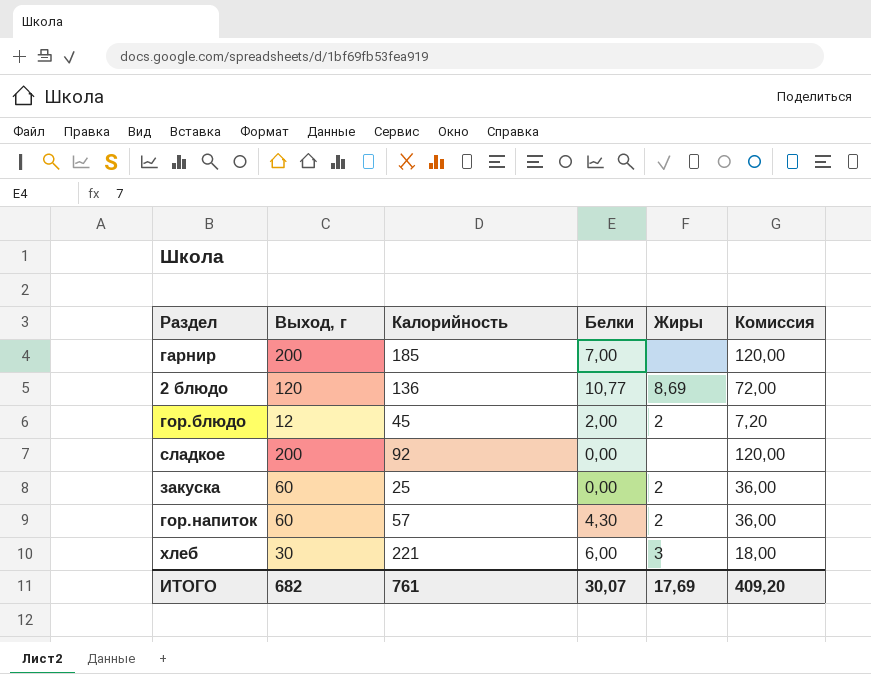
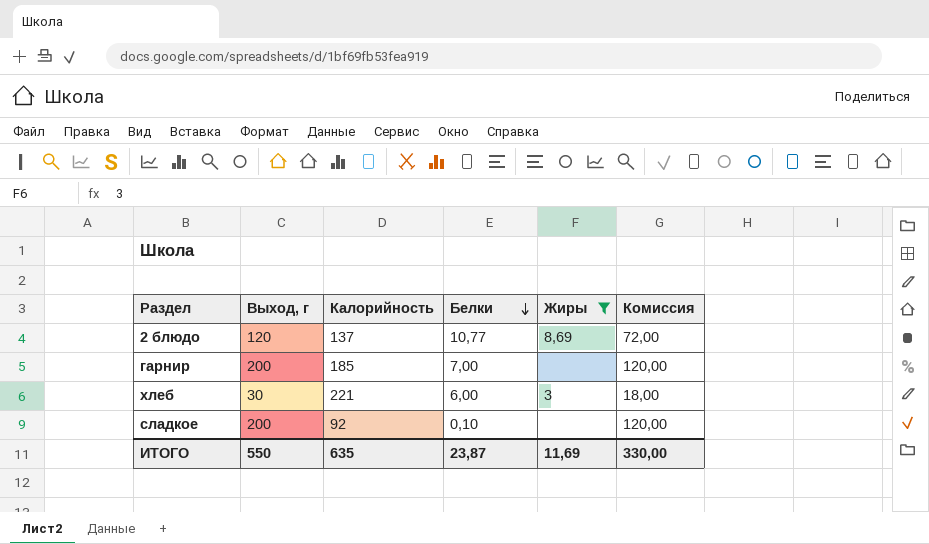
filter: none -> Жиры != 2
row order: none -> Белки descending
2 блюдо | Калорийность: 136 -> 137
сладкое | Белки: 0,00 -> 0,10
ИТОГО | Выход, г: 682 -> 550
ИТОГО | Калорийность: 761 -> 635
ИТОГО | Белки: 30,07 -> 23,87
ИТОГО | Жиры: 17,69 -> 11,69
ИТОГО | Комиссия: 409,20 -> 330,00

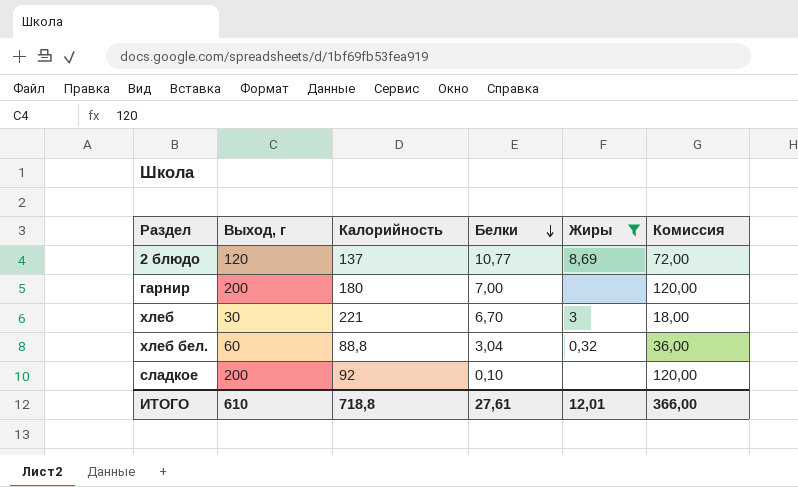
гарнир | Калорийность: 185 -> 180
хлеб | Белки: 6,00 -> 6,70
row хлеб бел.: none -> 60 | 88,8 | 3,04 | 0,32 | 36,00
ИТОГО | Выход, г: 550 -> 610
ИТОГО | Калорийность: 635 -> 718,8
ИТОГО | Белки: 23,87 -> 27,61
ИТОГО | Жиры: 11,69 -> 12,01
ИТОГО | Комиссия: 330,00 -> 366,00

